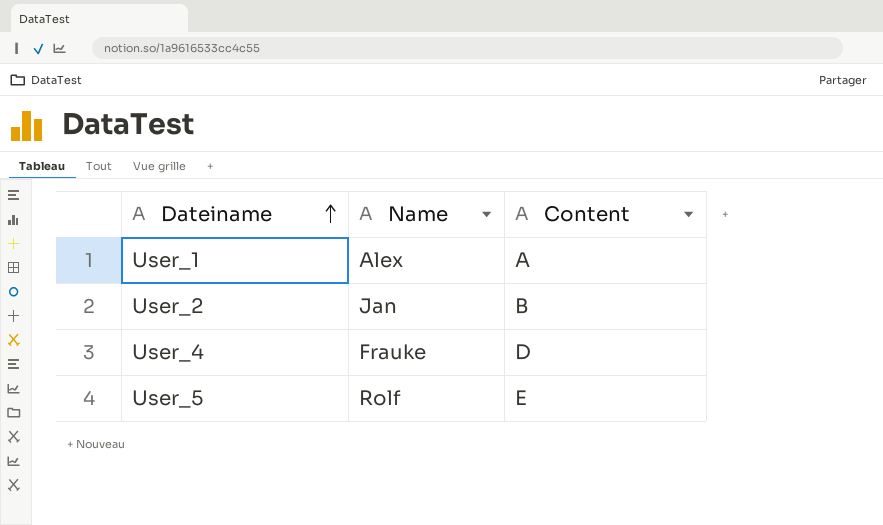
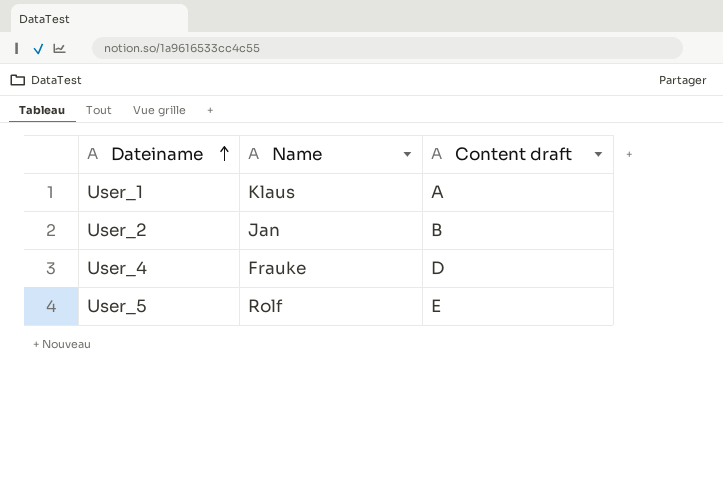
column name: Content -> Content draft
User_1 | Name: Alex -> Klaus

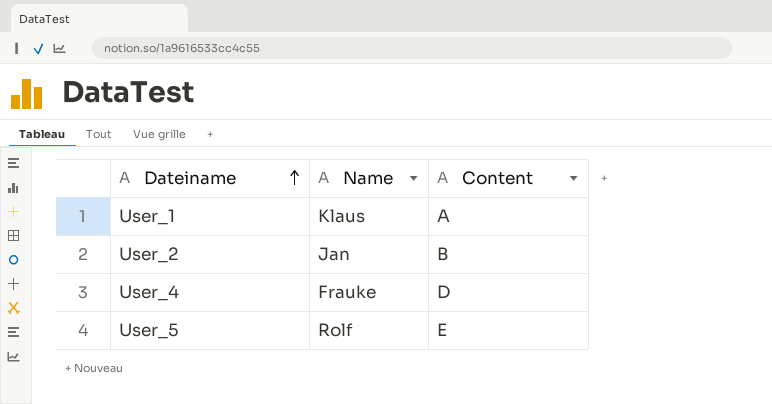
column name: Content draft -> Content

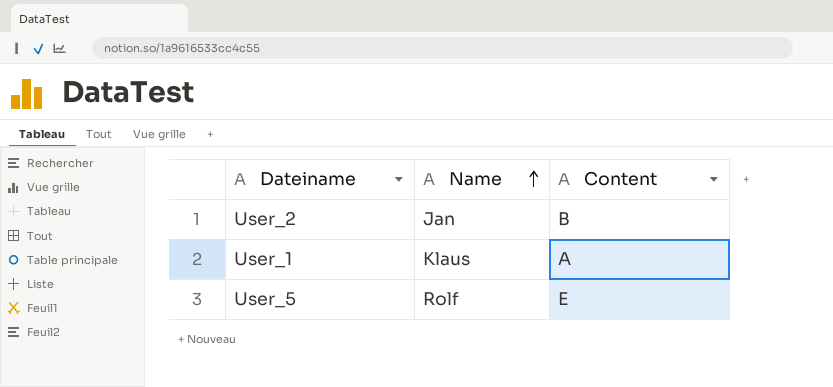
row order: Dateiname ascending -> Name ascending
row User_4: Frauke | D -> none

